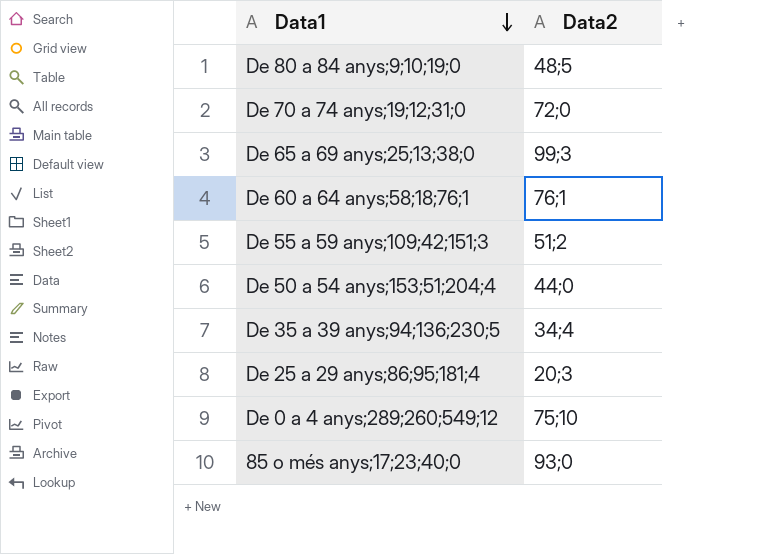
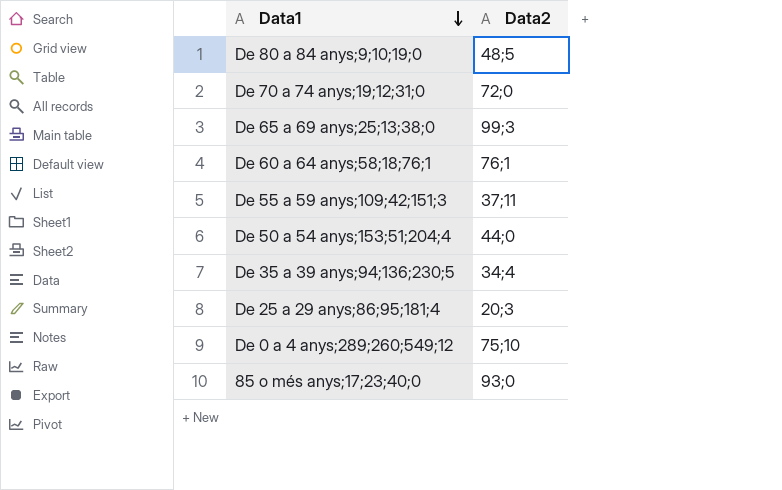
De 55 a 59 anys;109;42;151;3 | Data2: 51;2 -> 37;11

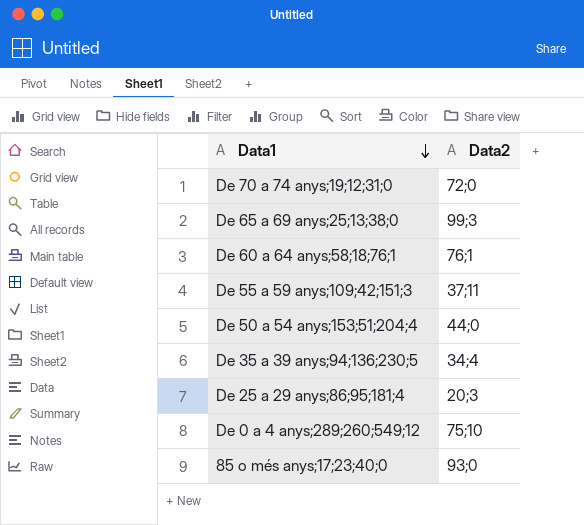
row De 80 a 84 anys;9;10;19;0: 48;5 -> none

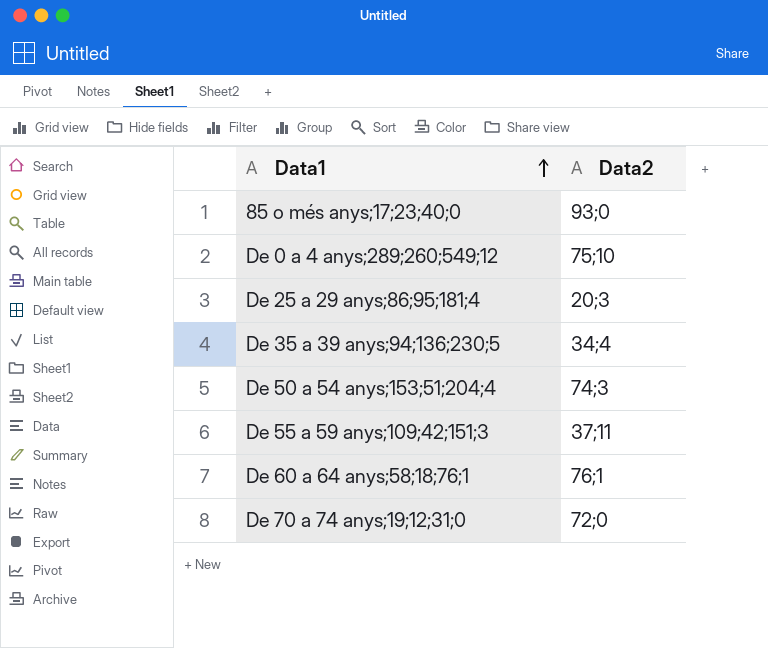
row order: Data1 descending -> Data1 ascending
row De 65 a 69 anys;25;13;38;0: 99;3 -> none
De 50 a 54 anys;153;51;204;4 | Data2: 44;0 -> 74;3

